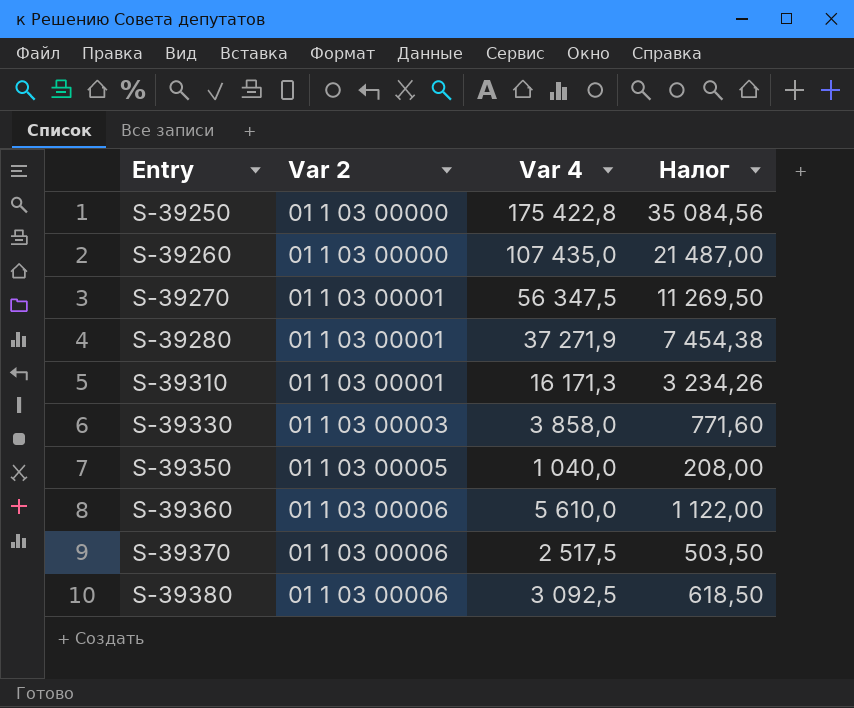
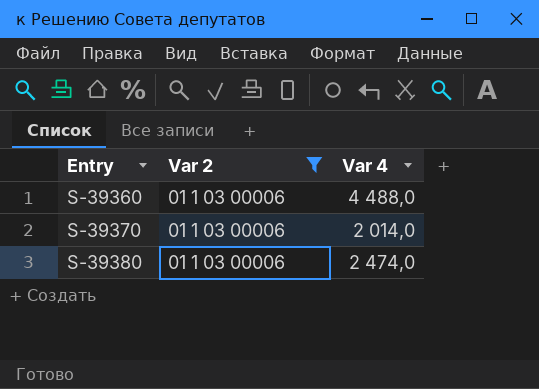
filter: none -> Var 2 = 01 1 03 00006
column Налог | formula: [Var 4] * 0,2 -> none
S-39360 | Var 4: 5 610,0 -> 4 488,0
S-39370 | Var 4: 2 517,5 -> 2 014,0
S-39380 | Var 4: 3 092,5 -> 2 474,0

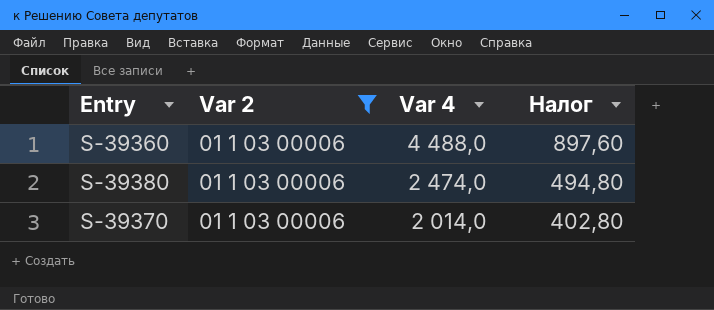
row order: Entry ascending -> Var 4 descending
column Налог | formula: none -> [Var 4] * 0,2

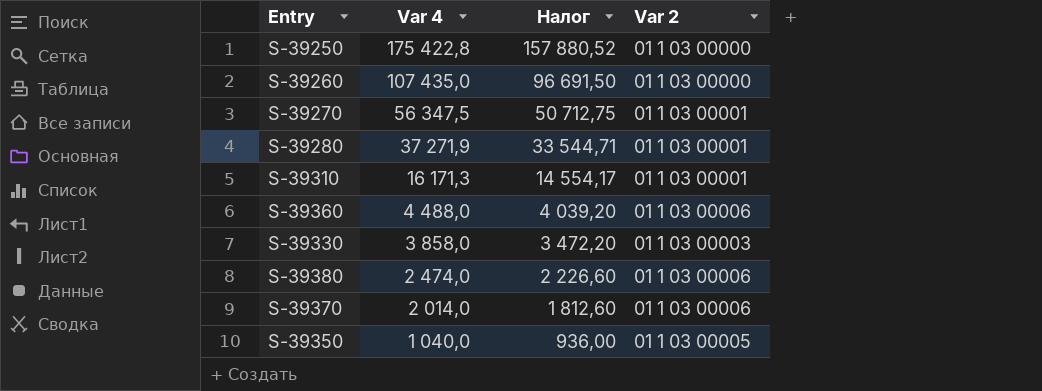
filter: Var 2 = 01 1 03 00006 -> none
column Налог | formula: [Var 4] * 0,2 -> [Var 4] * 0,9
column Var 2 | position: 2 -> 4

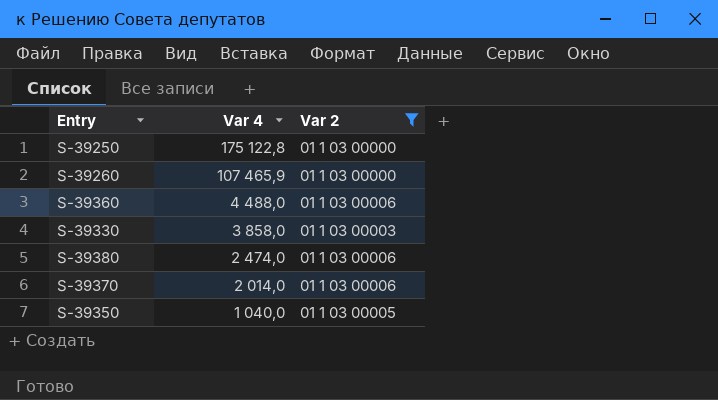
filter: none -> Var 2 != 01 1 03 00001
column Налог | formula: [Var 4] * 0,9 -> none
S-39250 | Var 4: 175 422,8 -> 175 122,8
S-39260 | Var 4: 107 435,0 -> 107 465,9

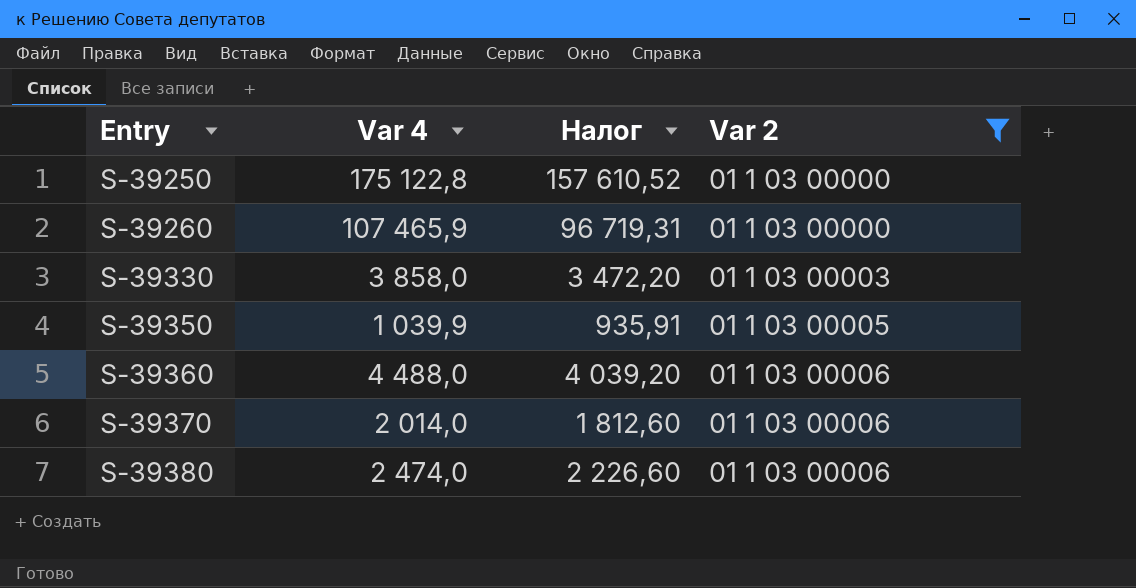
row order: Var 4 descending -> Entry ascending
column Налог | formula: none -> [Var 4] * 0,9
S-39350 | Var 4: 1 040,0 -> 1 039,9

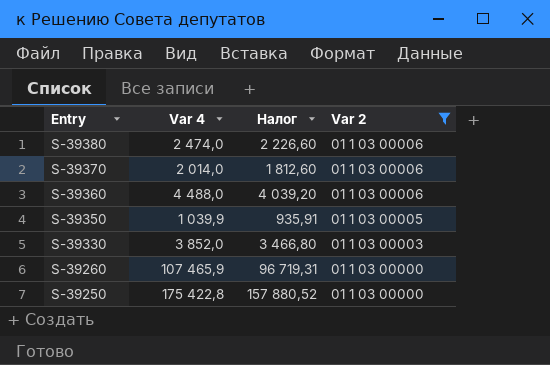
row order: Entry ascending -> Entry descending
S-39330 | Var 4: 3 858,0 -> 3 852,0
S-39330 | Налог: 3 472,20 -> 3 466,80
S-39250 | Var 4: 175 122,8 -> 175 422,8
S-39250 | Налог: 157 610,52 -> 157 880,52

